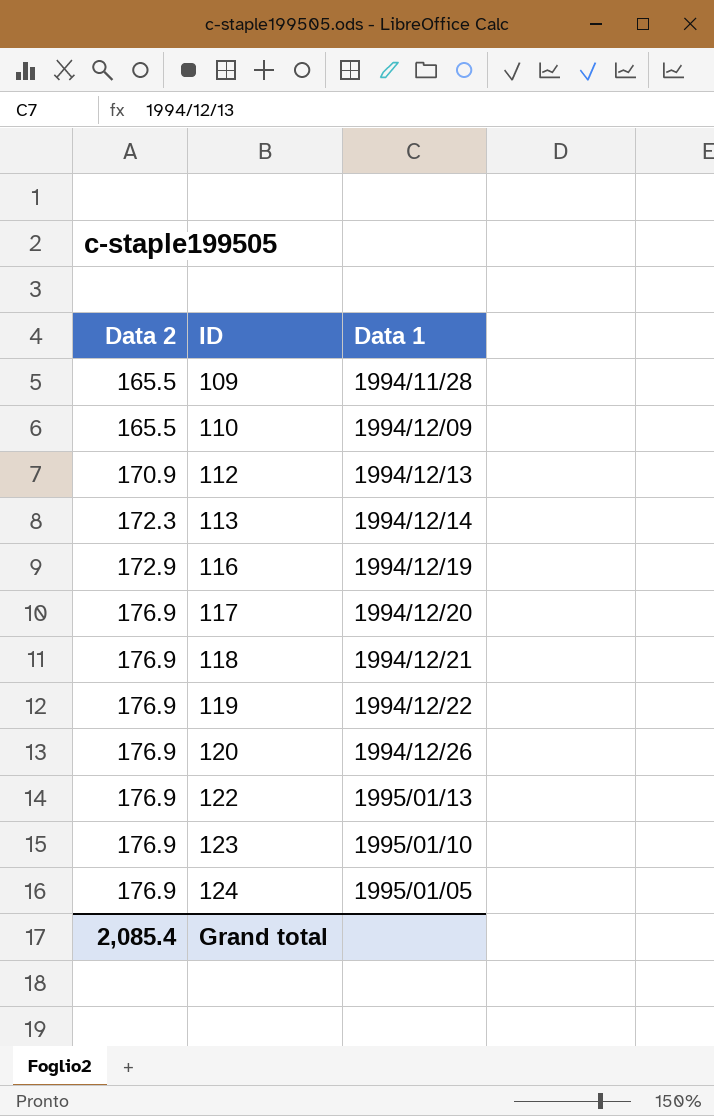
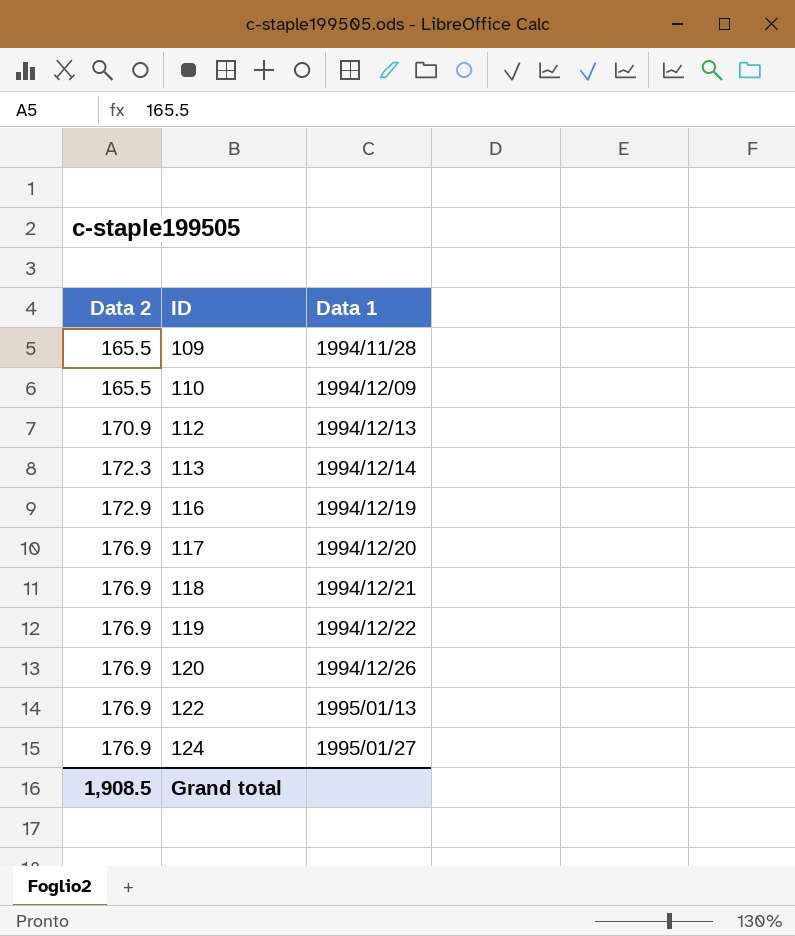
row 123: 176.9 | 1995/01/10 -> none
124 | Data 1: 1995/01/05 -> 1995/01/27
Grand total | Data 2: 2,085.4 -> 1,908.5

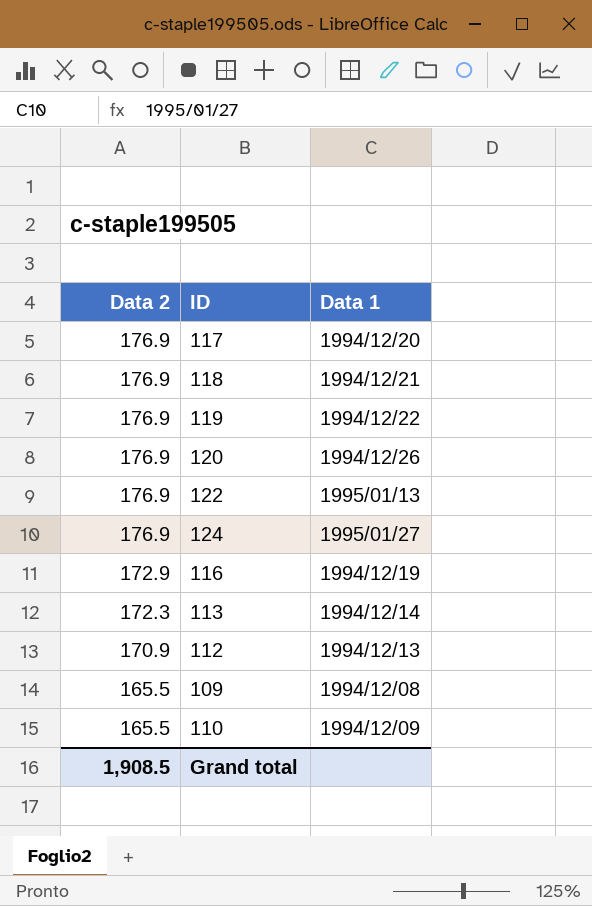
row order: Data 2 ascending -> Data 2 descending
109 | Data 1: 1994/11/28 -> 1994/12/08

